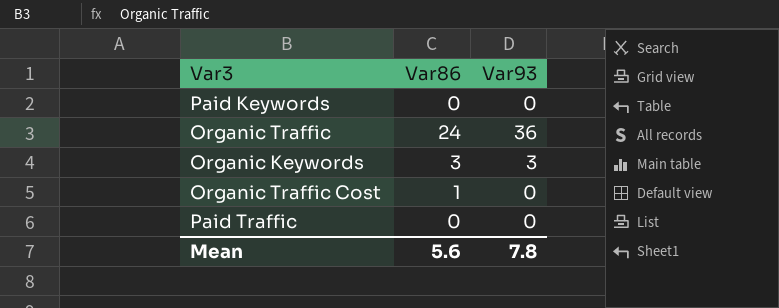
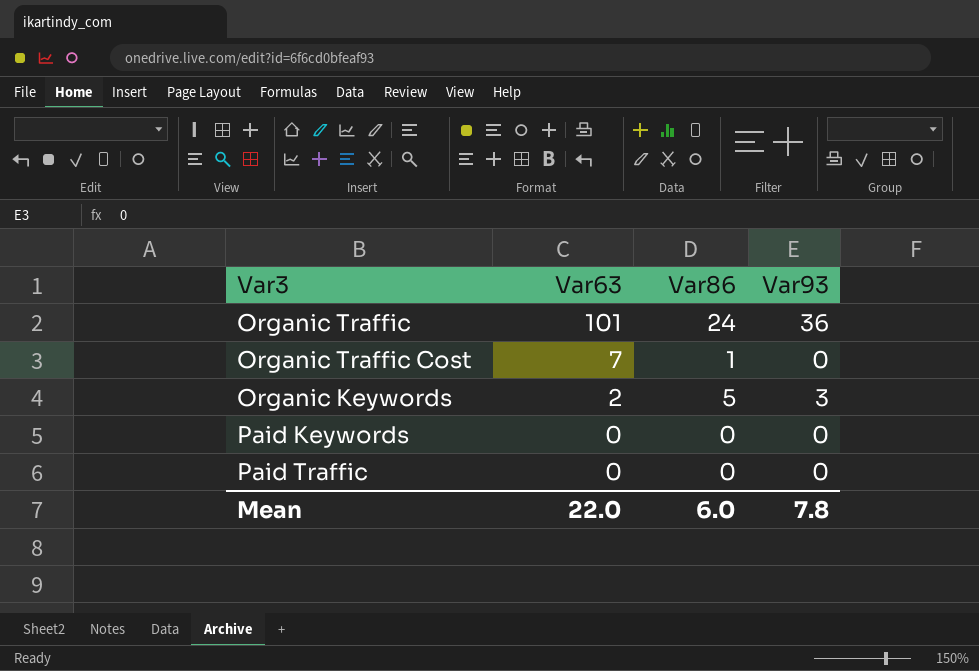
row order: none -> Var63 descending
column Var63 | position: none -> 2
Organic Keywords | Var86: 3 -> 5
Mean | Var86: 5.6 -> 6.0

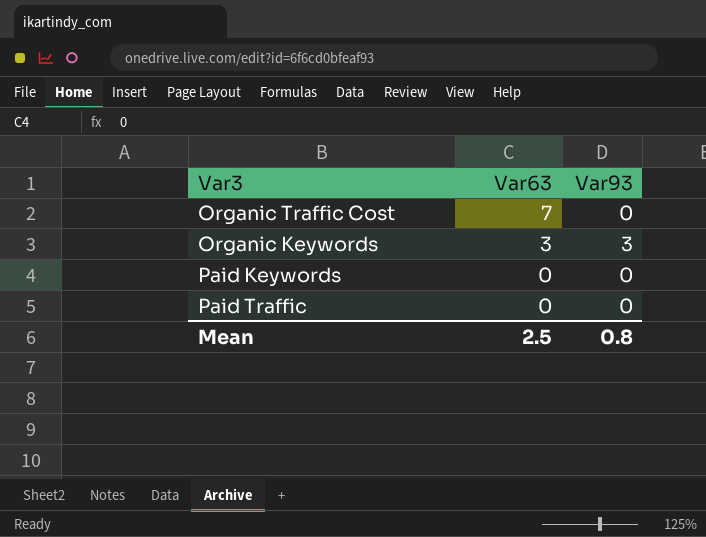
column Var86 | position: 3 -> none
row Organic Traffic: 101 | 24 | 36 -> none
Organic Keywords | Var63: 2 -> 3
Mean | Var63: 22.0 -> 2.5
Mean | Var93: 7.8 -> 0.8

